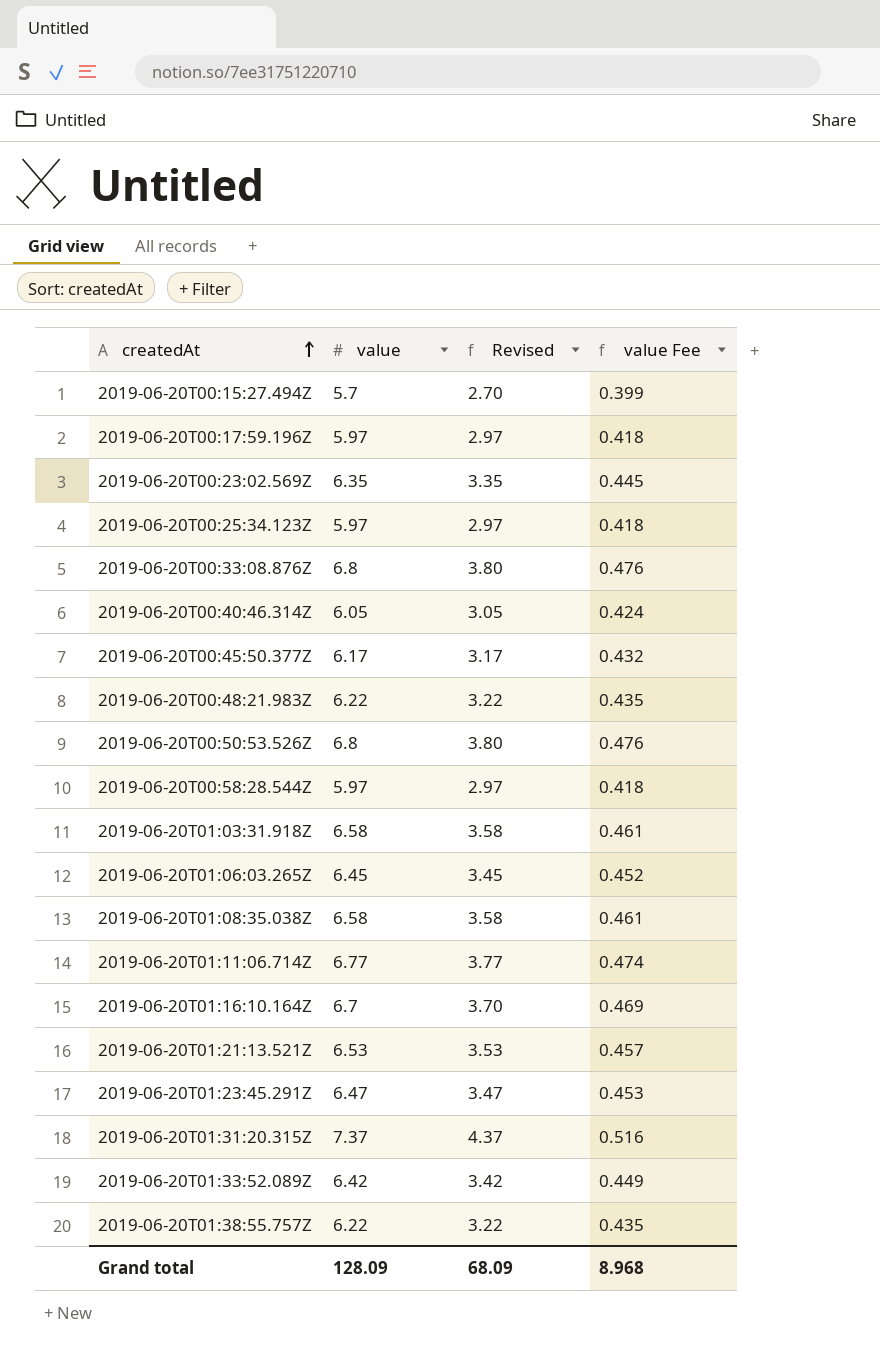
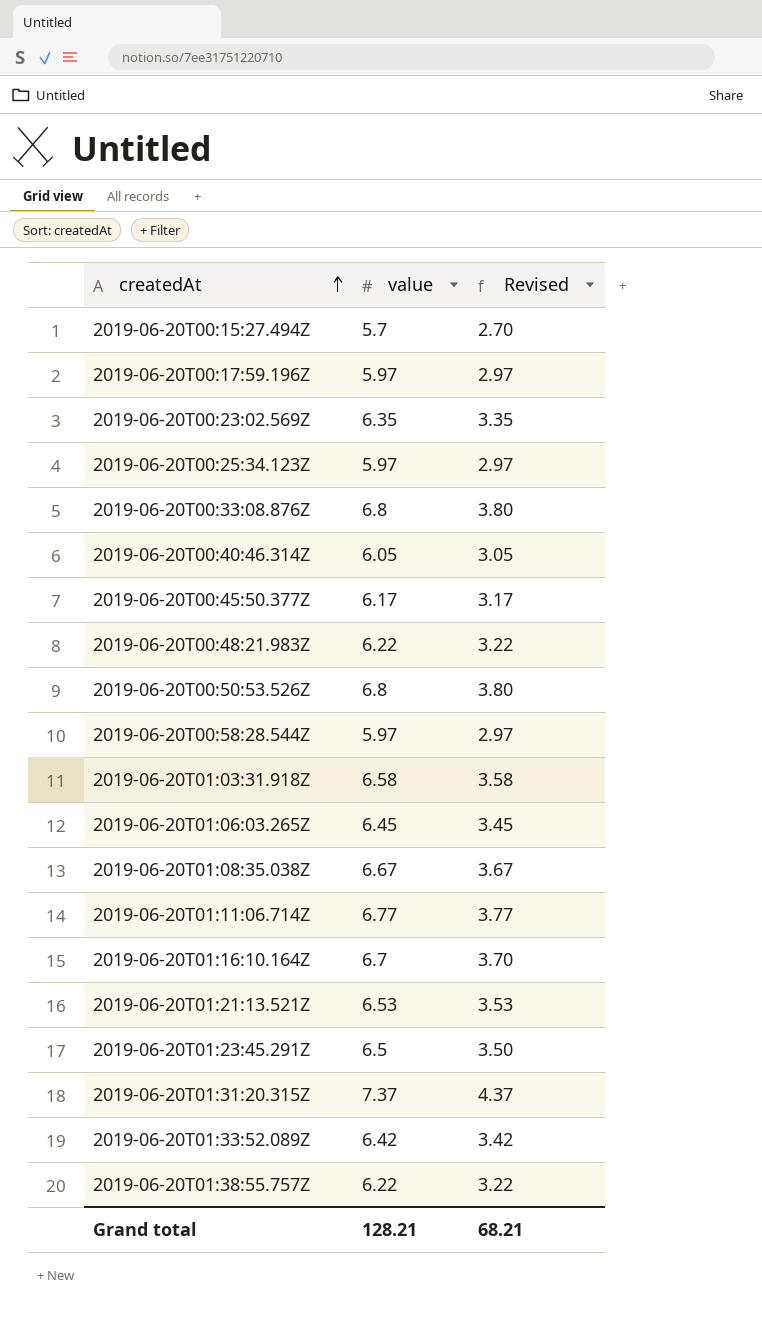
column value Fee | formula: [value] * 0.07 -> none
2019-06-20T01:08:35.038Z | value: 6.58 -> 6.67
2019-06-20T01:08:35.038Z | Revised: 3.58 -> 3.67
2019-06-20T01:23:45.291Z | value: 6.47 -> 6.5
2019-06-20T01:23:45.291Z | Revised: 3.47 -> 3.50
Grand total | value: 128.09 -> 128.21
Grand total | Revised: 68.09 -> 68.21

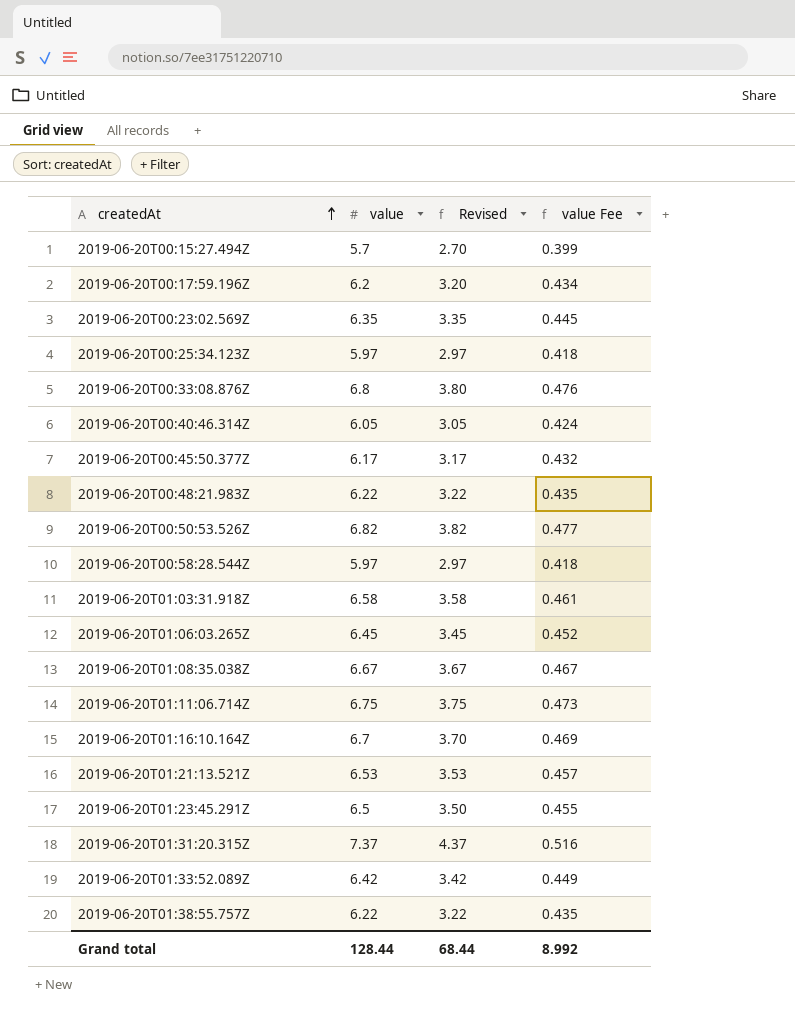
column value Fee | formula: none -> [value] * 0.07
2019-06-20T00:17:59.196Z | value: 5.97 -> 6.2
2019-06-20T00:17:59.196Z | Revised: 2.97 -> 3.20
2019-06-20T00:50:53.526Z | value: 6.8 -> 6.82
2019-06-20T00:50:53.526Z | Revised: 3.80 -> 3.82
2019-06-20T01:11:06.714Z | value: 6.77 -> 6.75
2019-06-20T01:11:06.714Z | Revised: 3.77 -> 3.75
Grand total | value: 128.21 -> 128.44
Grand total | Revised: 68.21 -> 68.44

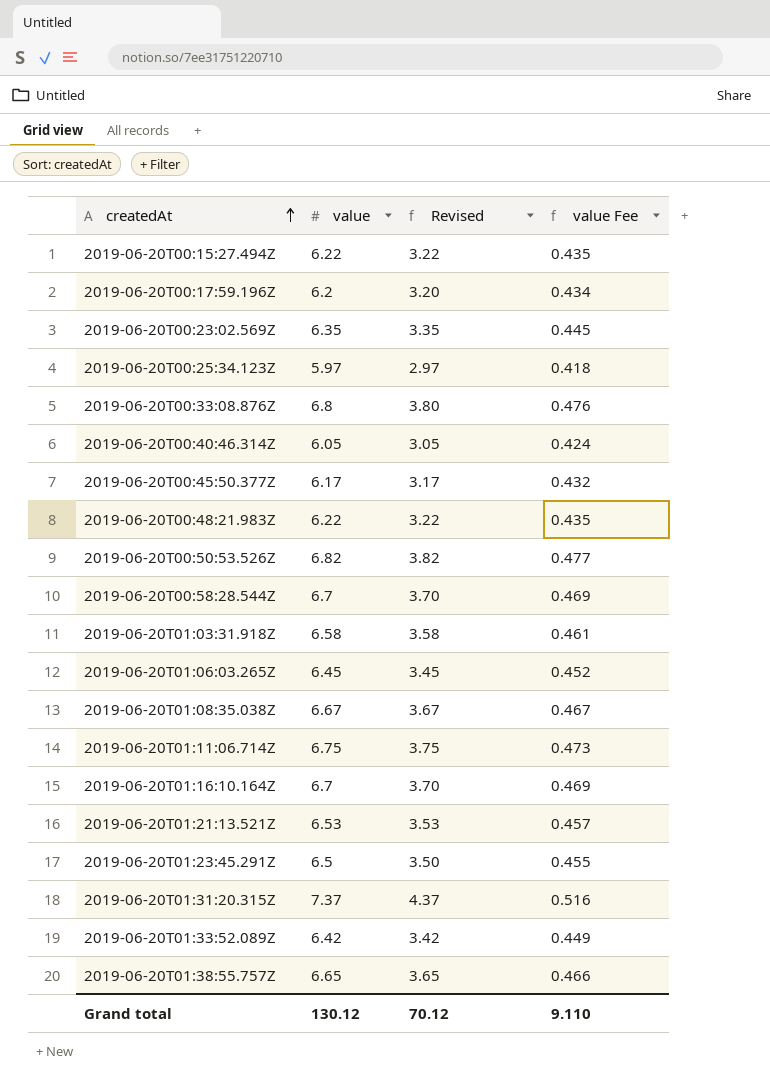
2019-06-20T00:15:27.494Z | value: 5.7 -> 6.22
2019-06-20T00:15:27.494Z | Revised: 2.70 -> 3.22
2019-06-20T00:15:27.494Z | value Fee: 0.399 -> 0.435
2019-06-20T00:58:28.544Z | value: 5.97 -> 6.7
2019-06-20T00:58:28.544Z | Revised: 2.97 -> 3.70
2019-06-20T00:58:28.544Z | value Fee: 0.418 -> 0.469
2019-06-20T01:38:55.757Z | value: 6.22 -> 6.65
2019-06-20T01:38:55.757Z | Revised: 3.22 -> 3.65
2019-06-20T01:38:55.757Z | value Fee: 0.435 -> 0.466
Grand total | value: 128.44 -> 130.12
Grand total | Revised: 68.44 -> 70.12
Grand total | value Fee: 8.992 -> 9.110

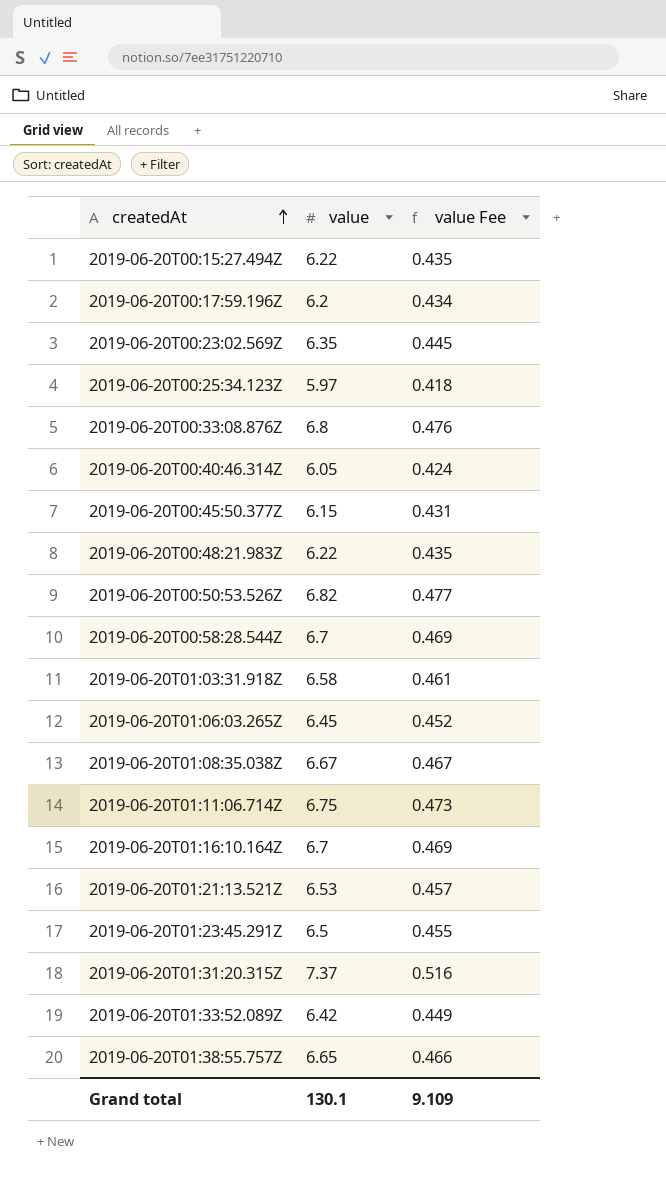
column Revised | formula: [value] - 3 -> none
2019-06-20T00:45:50.377Z | value: 6.17 -> 6.15
2019-06-20T00:45:50.377Z | value Fee: 0.432 -> 0.431
Grand total | value: 130.12 -> 130.1
Grand total | value Fee: 9.110 -> 9.109

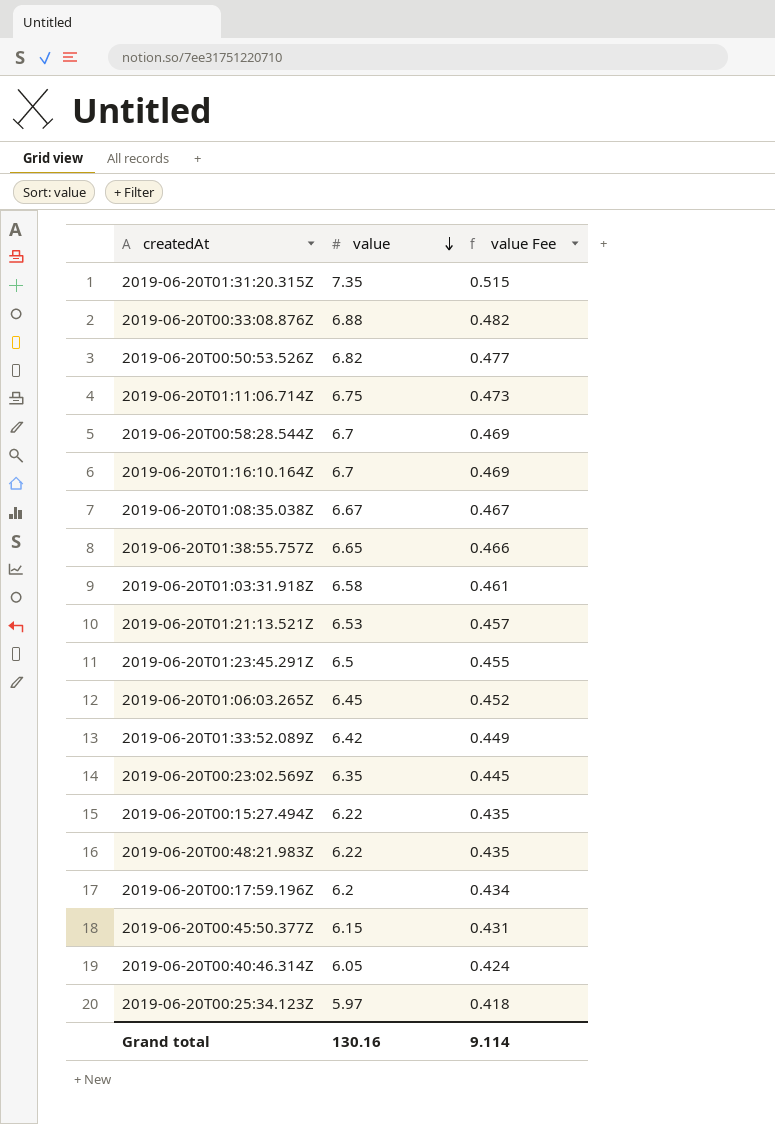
row order: createdAt ascending -> value descending
2019-06-20T01:31:20.315Z | value: 7.37 -> 7.35
2019-06-20T01:31:20.315Z | value Fee: 0.516 -> 0.515
2019-06-20T00:33:08.876Z | value: 6.8 -> 6.88
2019-06-20T00:33:08.876Z | value Fee: 0.476 -> 0.482
Grand total | value: 130.1 -> 130.16
Grand total | value Fee: 9.109 -> 9.114

